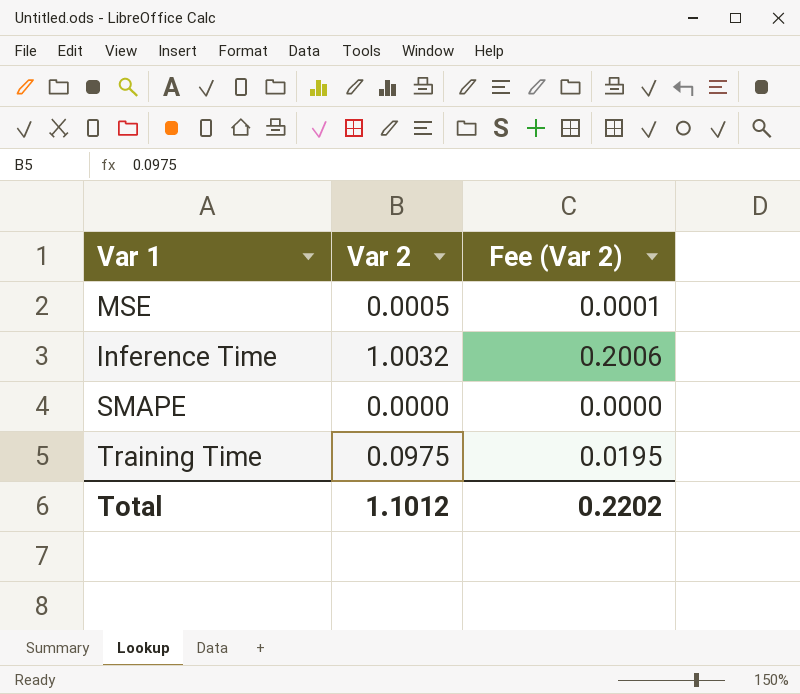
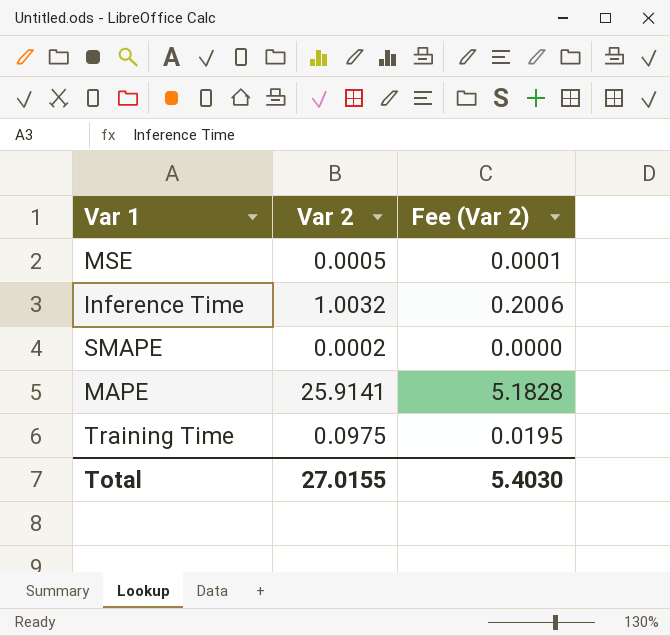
SMAPE | Var 2: 0.0000 -> 0.0002
row MAPE: none -> 25.9141 | 5.1828
Total | Var 2: 1.1012 -> 27.0155
Total | Fee (Var 2): 0.2202 -> 5.4030

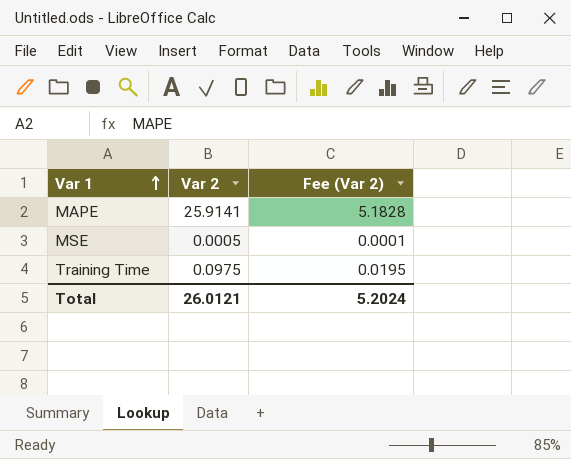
row order: none -> Var 1 ascending
row Inference Time: 1.0032 | 0.2006 -> none
row SMAPE: 0.0002 | 0.0000 -> none
Total | Var 2: 27.0155 -> 26.0121
Total | Fee (Var 2): 5.4030 -> 5.2024

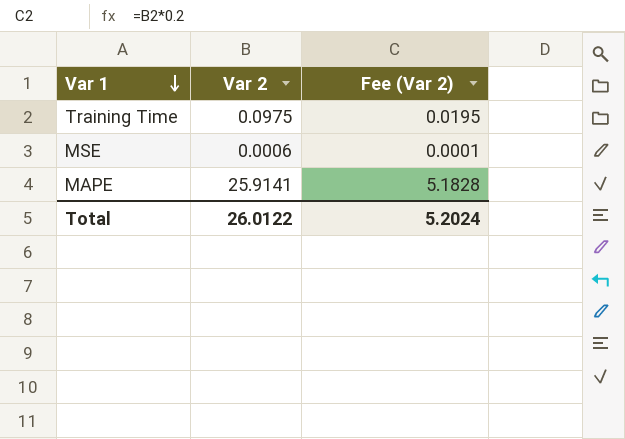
row order: Var 1 ascending -> Var 1 descending
MSE | Var 2: 0.0005 -> 0.0006
Total | Var 2: 26.0121 -> 26.0122

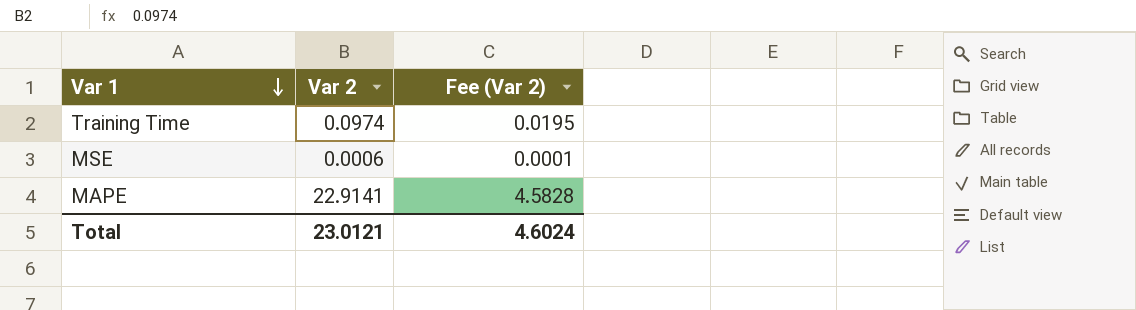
Training Time | Var 2: 0.0975 -> 0.0974
MAPE | Var 2: 25.9141 -> 22.9141
MAPE | Fee (Var 2): 5.1828 -> 4.5828
Total | Var 2: 26.0122 -> 23.0121
Total | Fee (Var 2): 5.2024 -> 4.6024

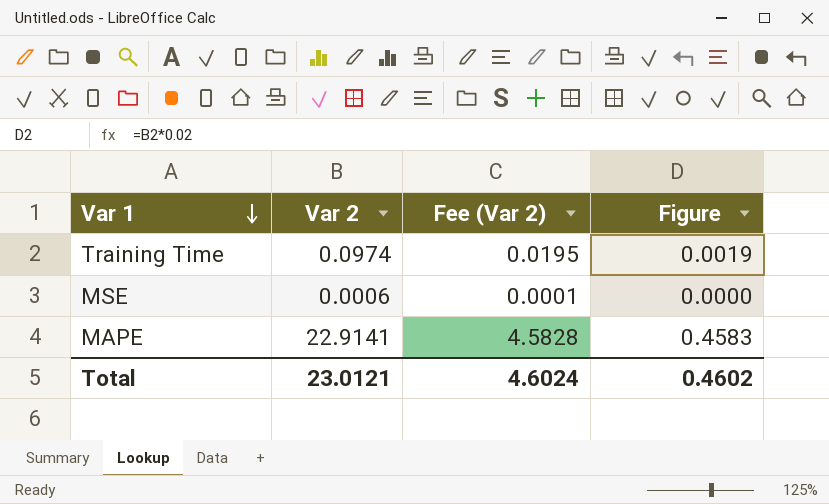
column Figure | formula: none -> [Var 2] * 0.02

